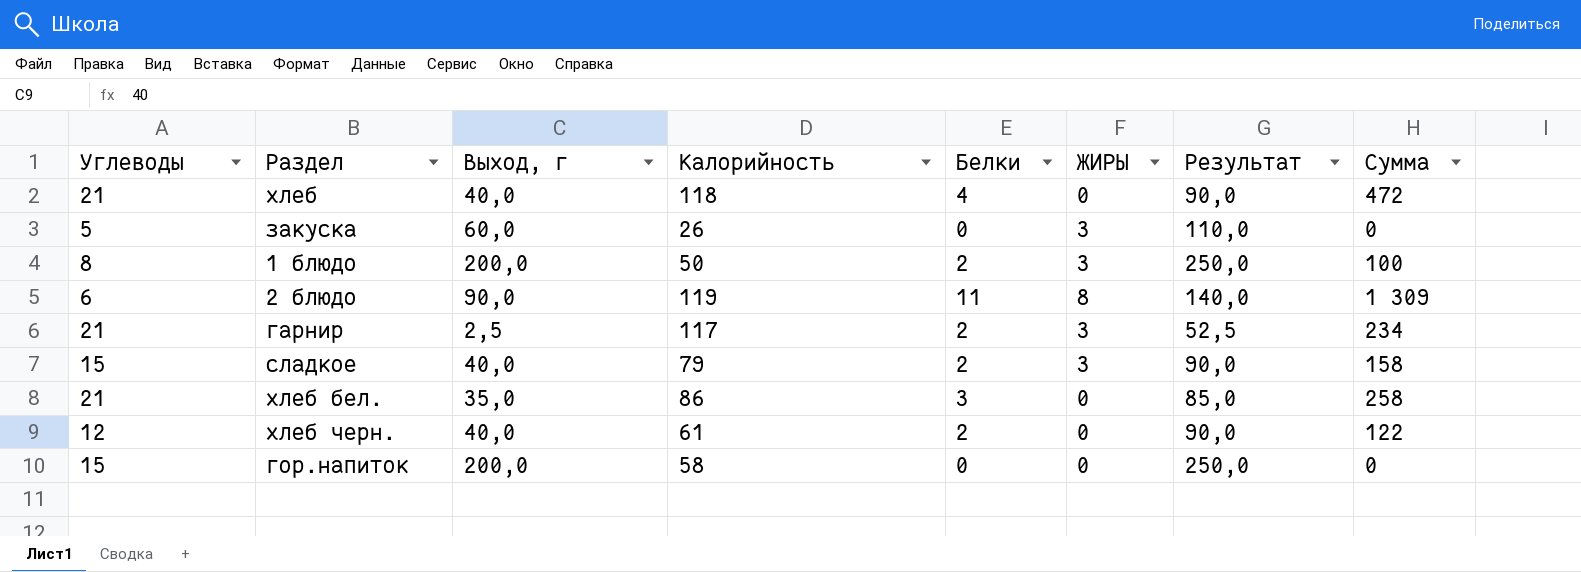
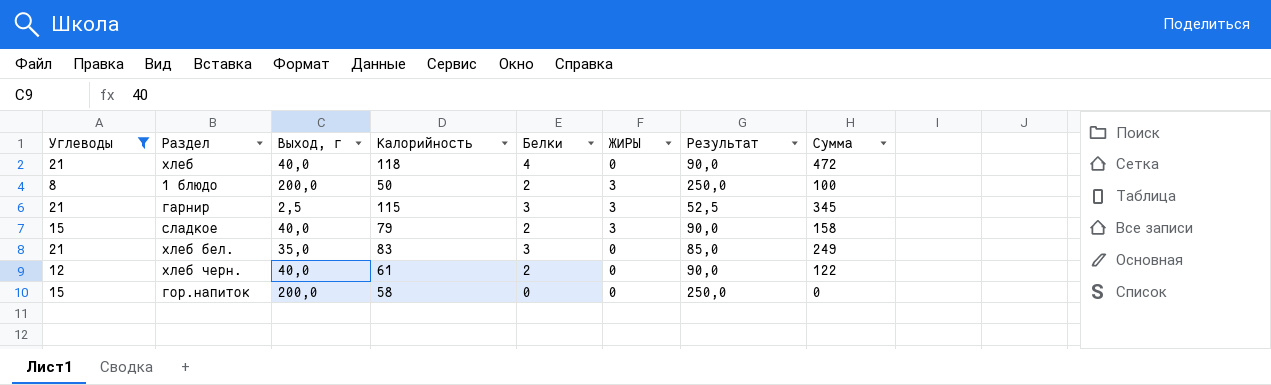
filter: none -> Углеводы >= 8
гарнир | Калорийность: 117 -> 115
гарнир | Белки: 2 -> 3
гарнир | Сумма: 234 -> 345
хлеб бел. | Калорийность: 86 -> 83
хлеб бел. | Сумма: 258 -> 249

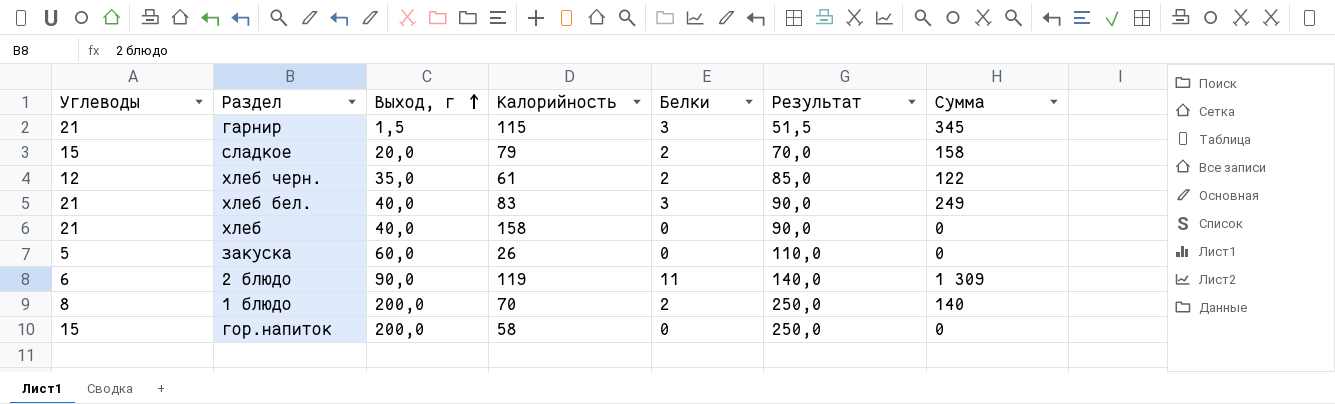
filter: Углеводы >= 8 -> none
row order: none -> Выход, г ascending
column ЖИРЫ | position: 6 -> none
гарнир | Выход, г: 2,5 -> 1,5
гарнир | Результат: 52,5 -> 51,5
сладкое | Выход, г: 40,0 -> 20,0
сладкое | Результат: 90,0 -> 70,0
хлеб черн. | Выход, г: 40,0 -> 35,0
хлеб черн. | Результат: 90,0 -> 85,0
хлеб бел. | Выход, г: 35,0 -> 40,0
хлеб бел. | Результат: 85,0 -> 90,0
хлеб | Калорийность: 118 -> 158
хлеб | Белки: 4 -> 0
хлеб | Сумма: 472 -> 0
1 блюдо | Калорийность: 50 -> 70
1 блюдо | Сумма: 100 -> 140

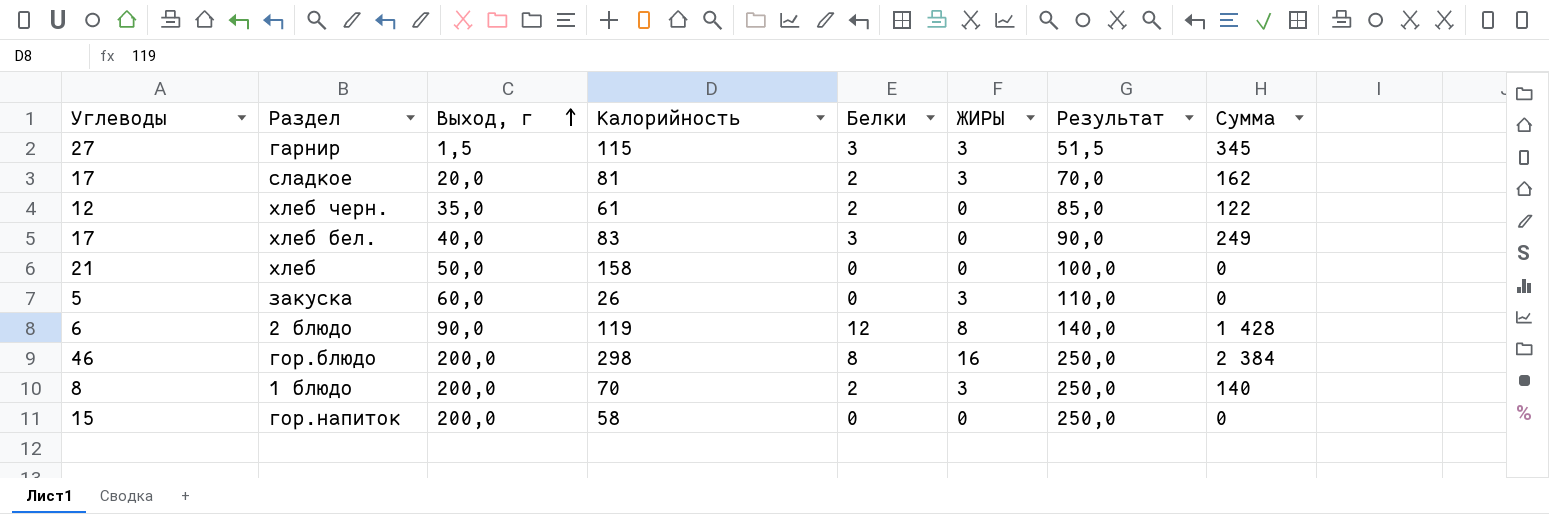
column ЖИРЫ | position: none -> 6
гарнир | Углеводы: 21 -> 27
сладкое | Углеводы: 15 -> 17
сладкое | Калорийность: 79 -> 81
сладкое | Сумма: 158 -> 162
хлеб бел. | Углеводы: 21 -> 17
хлеб | Выход, г: 40,0 -> 50,0
хлеб | Результат: 90,0 -> 100,0
2 блюдо | Белки: 11 -> 12
2 блюдо | Сумма: 1 309 -> 1 428
row гор.блюдо: none -> 46 | 200,0 | 298 | 8 | 16 | 250,0 | 2 384

